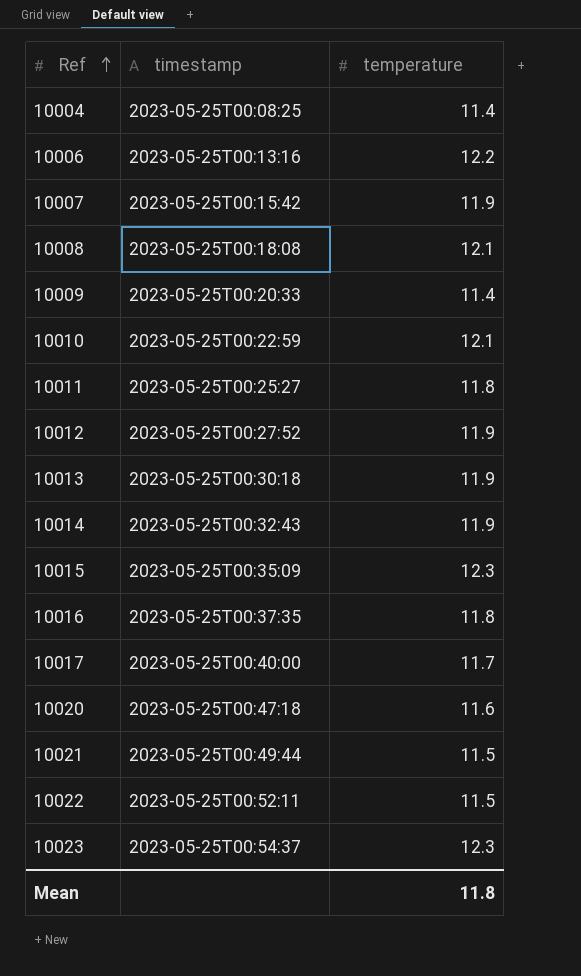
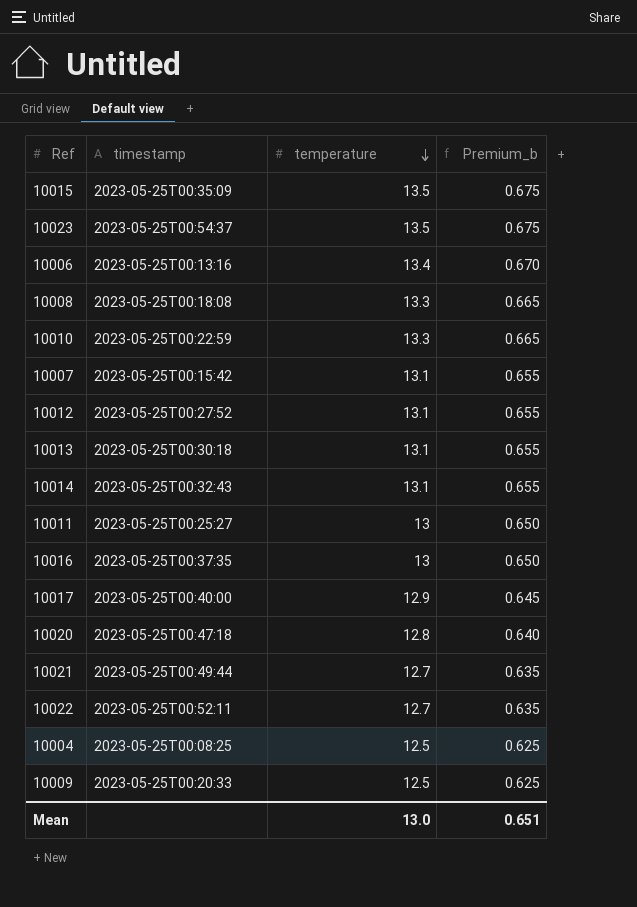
row order: Ref ascending -> temperature descending
column Premium_b | formula: none -> [temperature] * 0.05
10015 | temperature: 12.3 -> 13.5
10023 | temperature: 12.3 -> 13.5
10006 | temperature: 12.2 -> 13.4
10008 | temperature: 12.1 -> 13.3
10010 | temperature: 12.1 -> 13.3
10007 | temperature: 11.9 -> 13.1
10012 | temperature: 11.9 -> 13.1
10013 | temperature: 11.9 -> 13.1
10014 | temperature: 11.9 -> 13.1
10011 | temperature: 11.8 -> 13
10016 | temperature: 11.8 -> 13
10017 | temperature: 11.7 -> 12.9
10020 | temperature: 11.6 -> 12.8
10021 | temperature: 11.5 -> 12.7
10022 | temperature: 11.5 -> 12.7
10004 | temperature: 11.4 -> 12.5
10009 | temperature: 11.4 -> 12.5
Mean | temperature: 11.8 -> 13.0

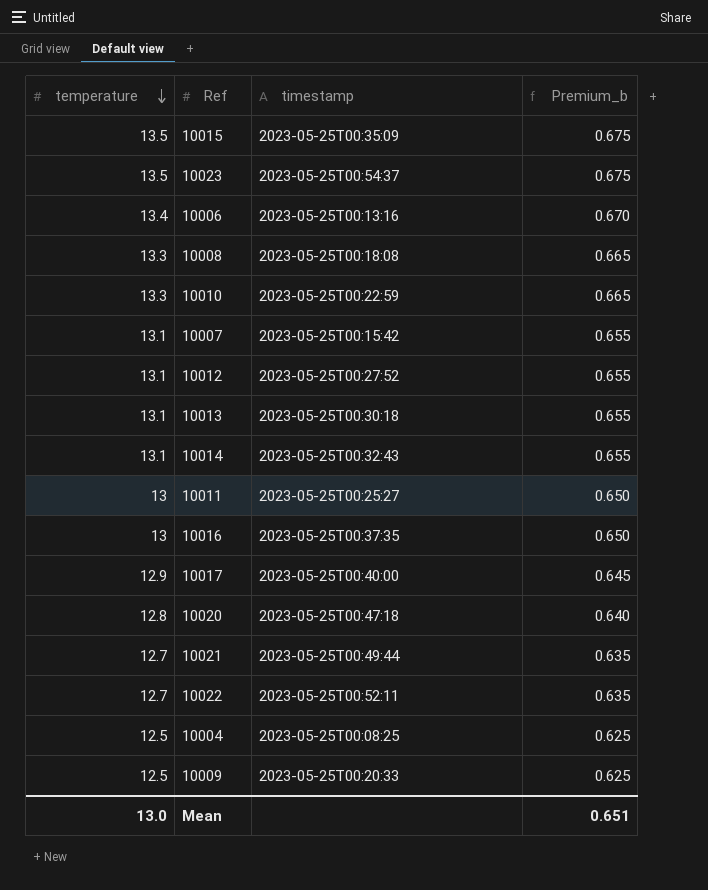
column temperature | position: 3 -> 1

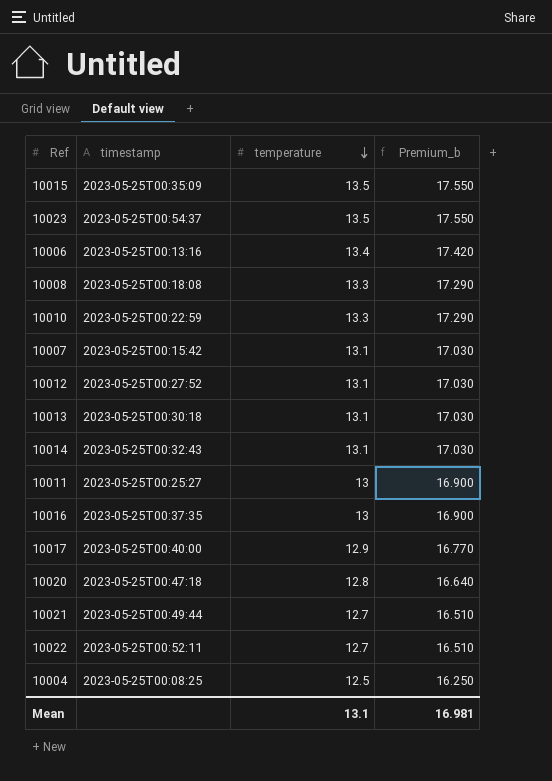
column temperature | position: 1 -> 3
column Premium_b | formula: [temperature] * 0.05 -> [temperature] * 1.3
row 10009: 12.5 | 2023-05-25T00:20:33 | 0.625 -> none
Mean | temperature: 13.0 -> 13.1
Mean | Premium_b: 0.651 -> 16.981

